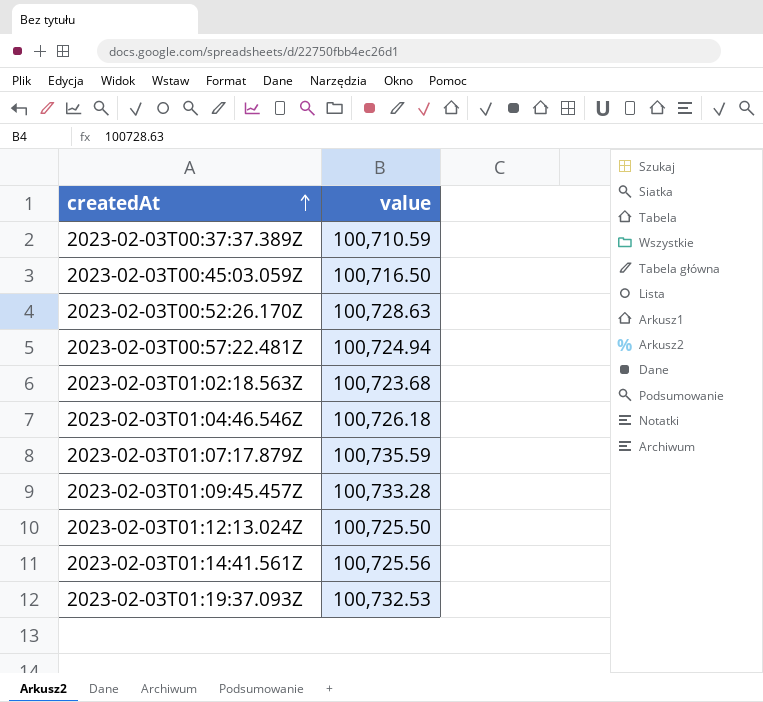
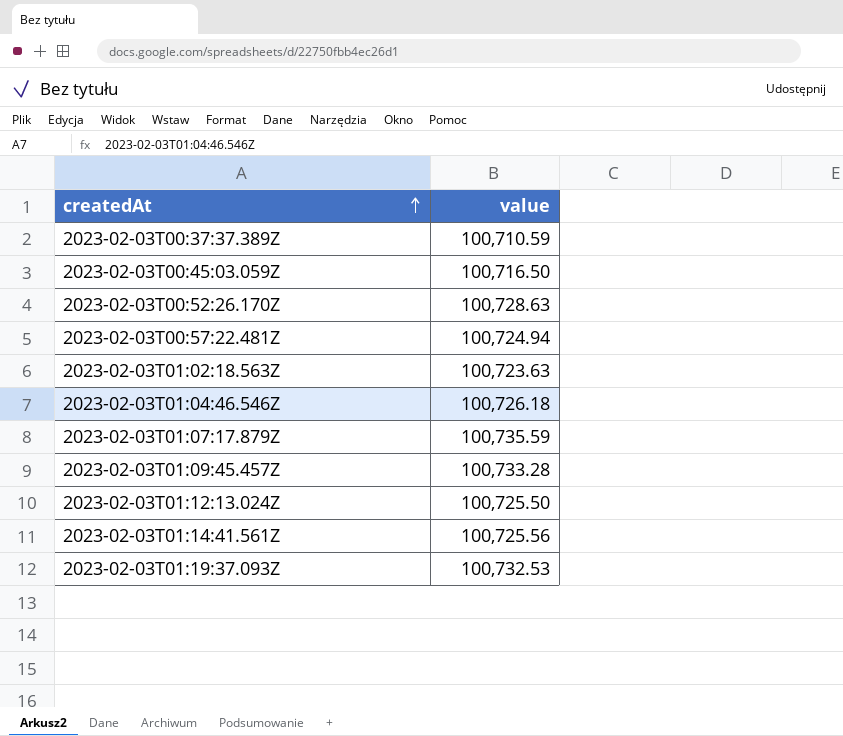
2023-02-03T01:02:18.563Z | value: 100,723.68 -> 100,723.63

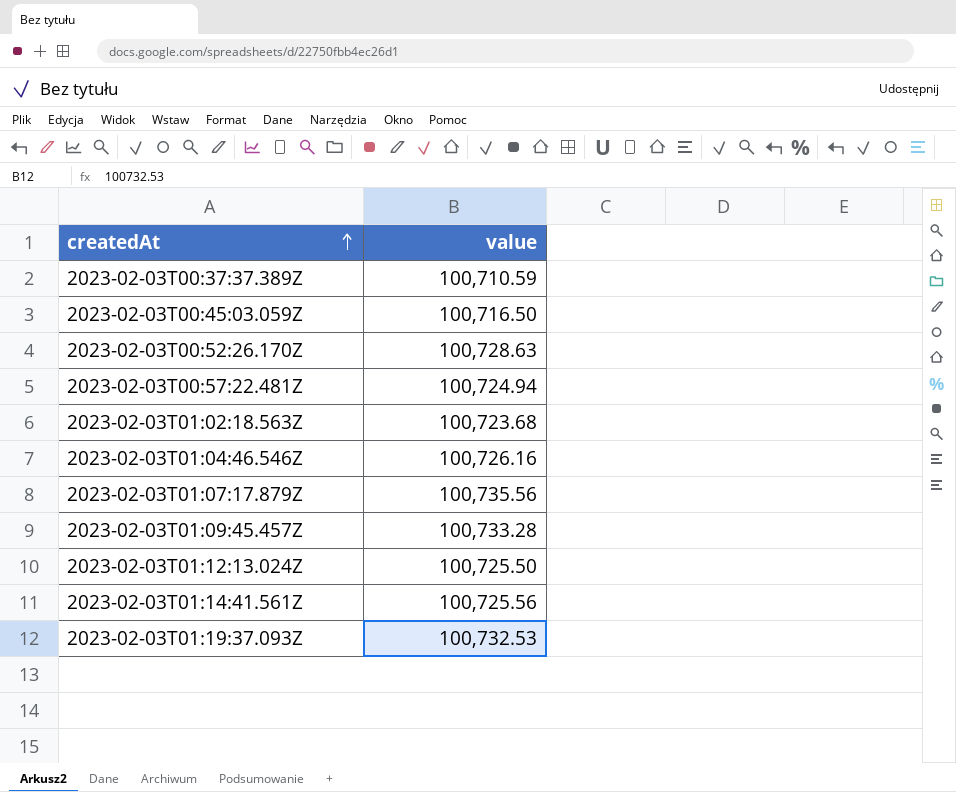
2023-02-03T01:02:18.563Z | value: 100,723.63 -> 100,723.68
2023-02-03T01:04:46.546Z | value: 100,726.18 -> 100,726.16
2023-02-03T01:07:17.879Z | value: 100,735.59 -> 100,735.56

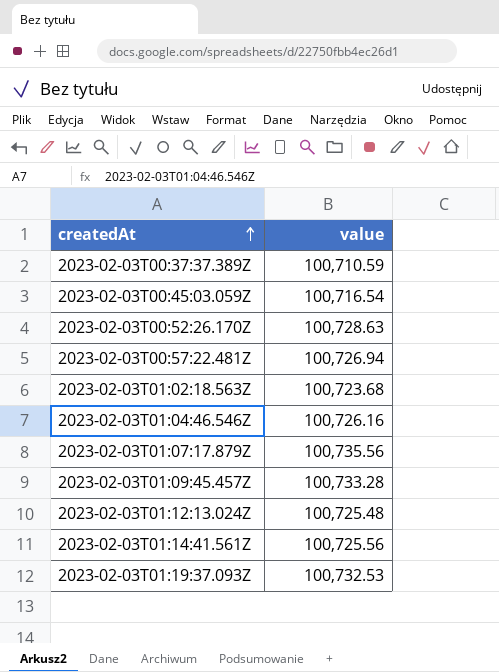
2023-02-03T00:45:03.059Z | value: 100,716.50 -> 100,716.54
2023-02-03T00:57:22.481Z | value: 100,724.94 -> 100,726.94
2023-02-03T01:12:13.024Z | value: 100,725.50 -> 100,725.48

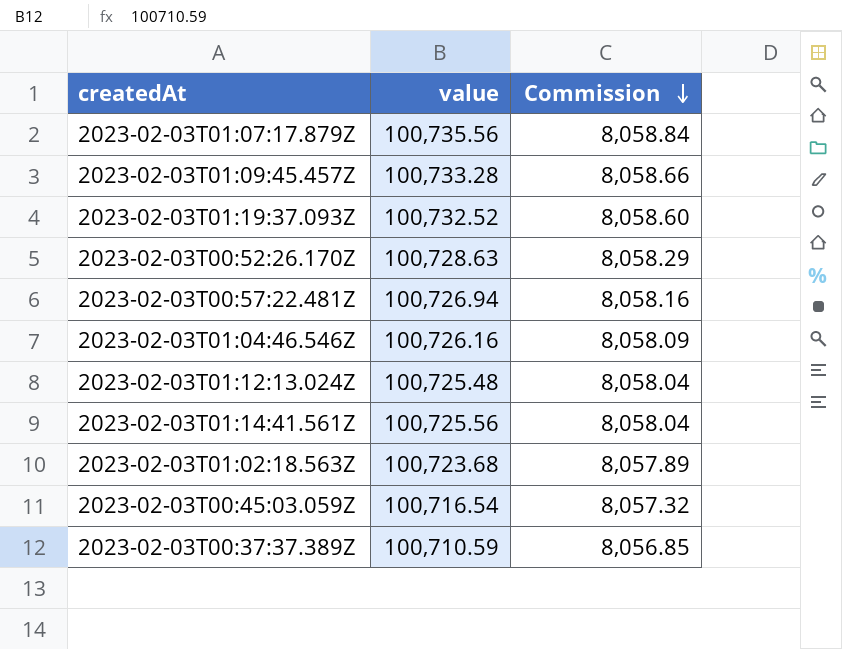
row order: createdAt ascending -> Commission descending
column Commission | formula: none -> [value] * 0.08
2023-02-03T01:19:37.093Z | value: 100,732.53 -> 100,732.52

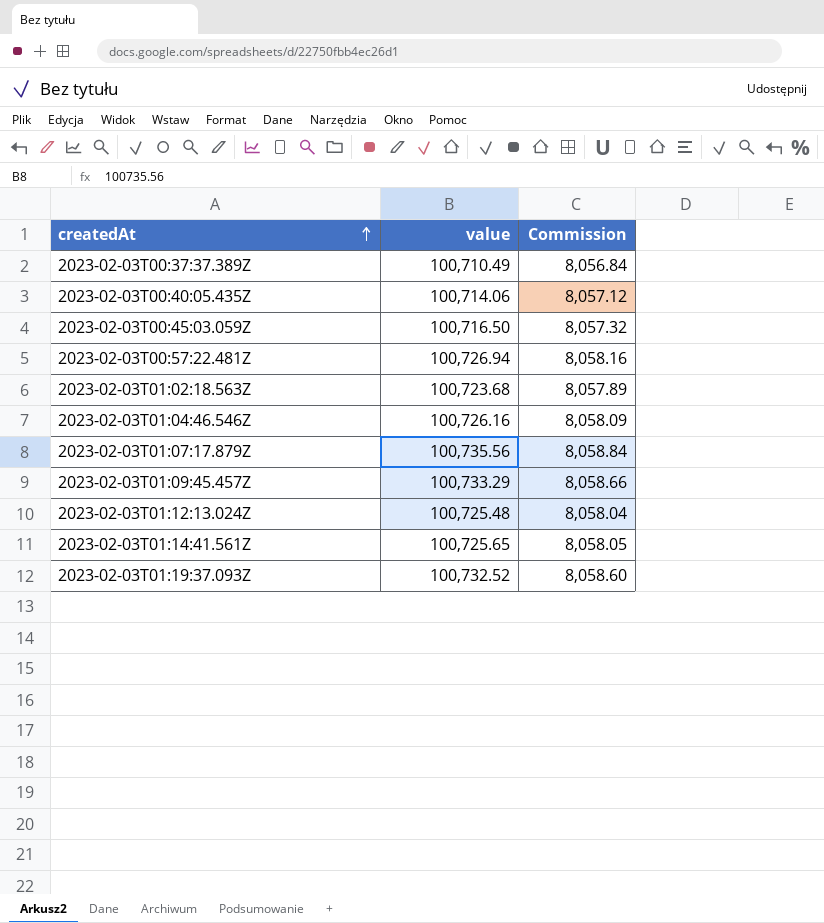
row order: Commission descending -> createdAt ascending
row 2023-02-03T00:52:26.170Z: 100,728.63 | 8,058.29 -> none
2023-02-03T00:37:37.389Z | value: 100,710.59 -> 100,710.49
2023-02-03T00:37:37.389Z | Commission: 8,056.85 -> 8,056.84
row 2023-02-03T00:40:05.435Z: none -> 100,714.06 | 8,057.12
2023-02-03T00:45:03.059Z | value: 100,716.54 -> 100,716.50
2023-02-03T01:09:45.457Z | value: 100,733.28 -> 100,733.29
2023-02-03T01:14:41.561Z | value: 100,725.56 -> 100,725.65
2023-02-03T01:14:41.561Z | Commission: 8,058.04 -> 8,058.05

